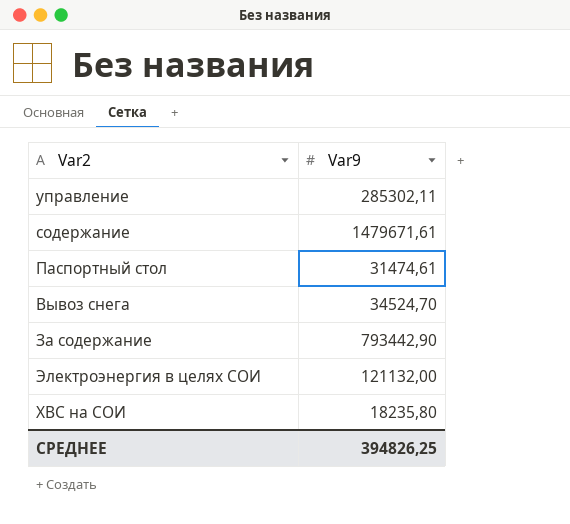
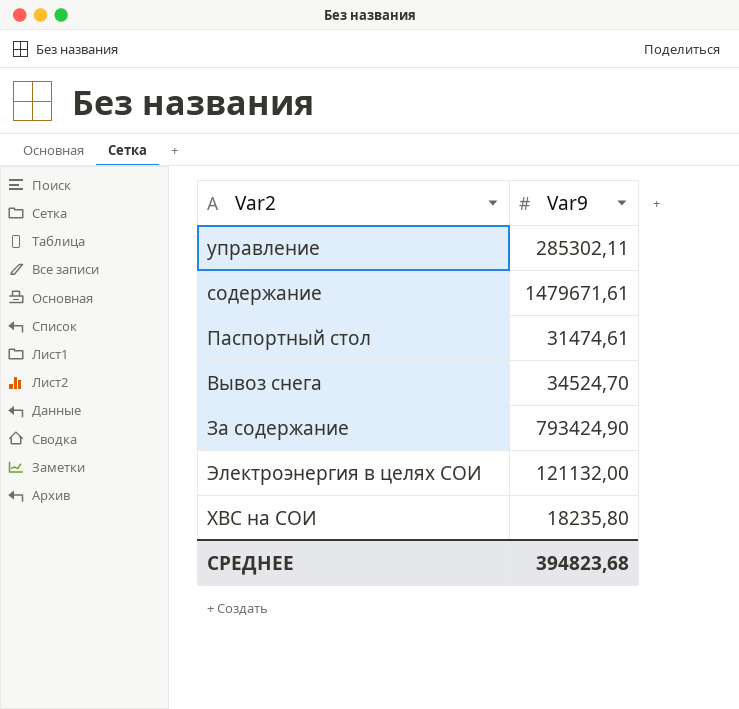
За содержание | Var9: 793442,90 -> 793424,90
СРЕДНЕЕ | Var9: 394826,25 -> 394823,68

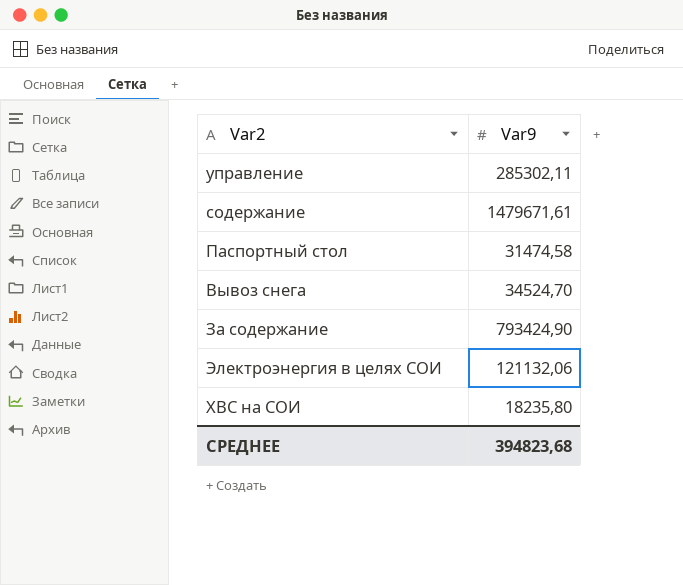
Паспортный стол | Var9: 31474,61 -> 31474,58
Электроэнергия в целях СОИ | Var9: 121132,00 -> 121132,06

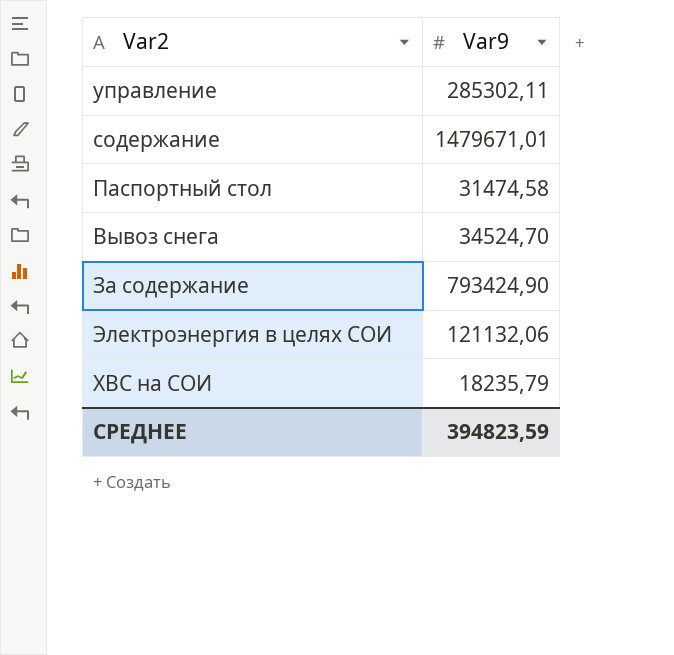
содержание | Var9: 1479671,61 -> 1479671,01
ХВС на СОИ | Var9: 18235,80 -> 18235,79
СРЕДНЕЕ | Var9: 394823,68 -> 394823,59

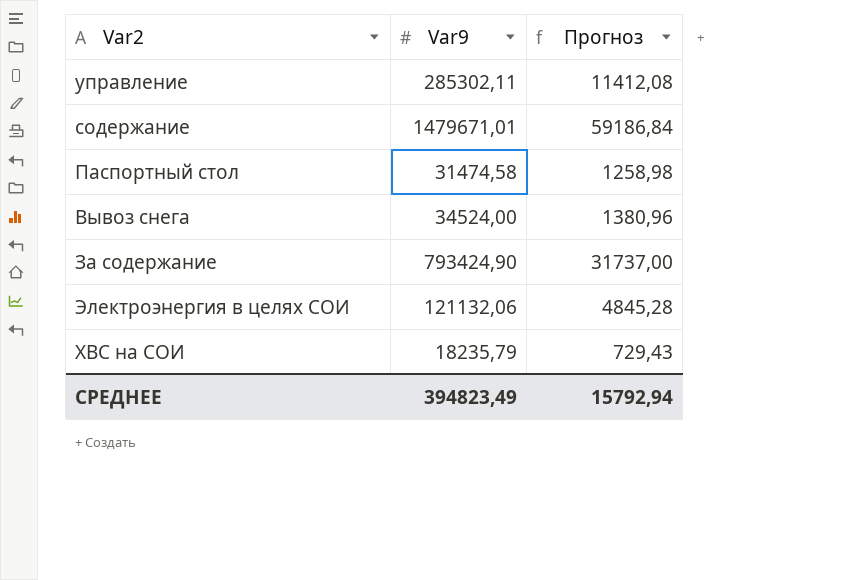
column Прогноз | formula: none -> [Var9] * 0,04
Вывоз снега | Var9: 34524,70 -> 34524,00
СРЕДНЕЕ | Var9: 394823,59 -> 394823,49

